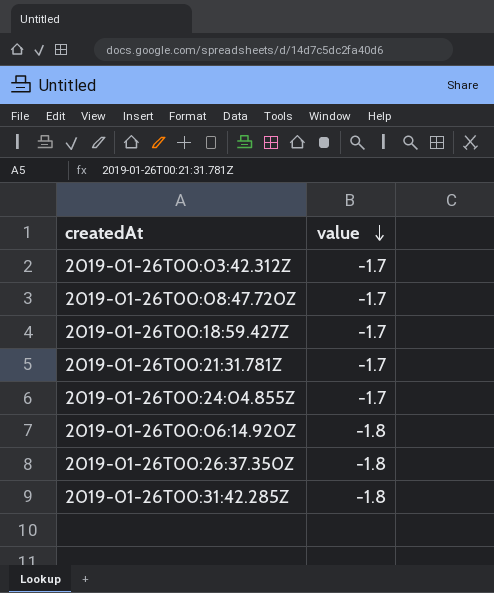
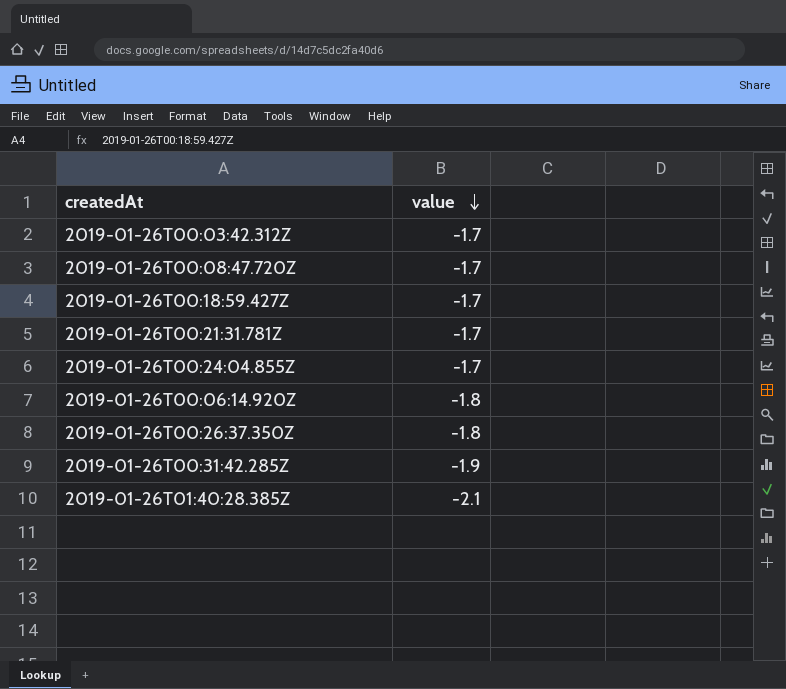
2019-01-26T00:31:42.285Z | value: -1.8 -> -1.9
row 2019-01-26T01:40:28.385Z: none -> -2.1

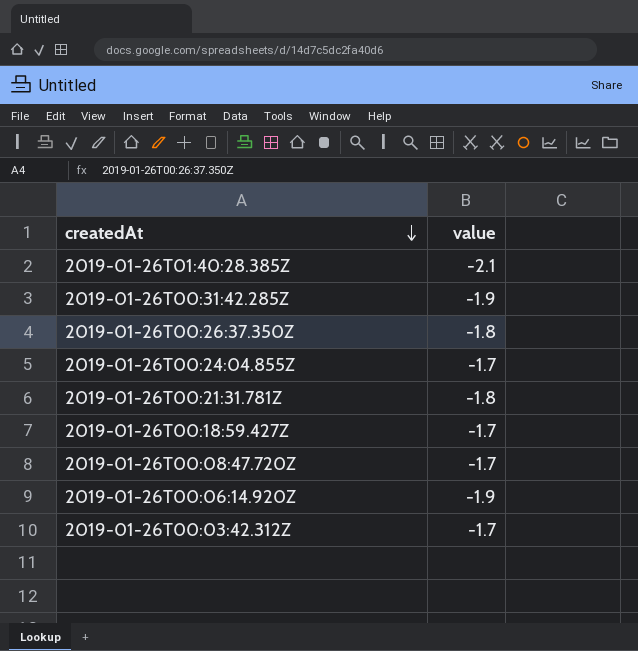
row order: value descending -> createdAt descending
2019-01-26T00:21:31.781Z | value: -1.7 -> -1.8
2019-01-26T00:06:14.920Z | value: -1.8 -> -1.9

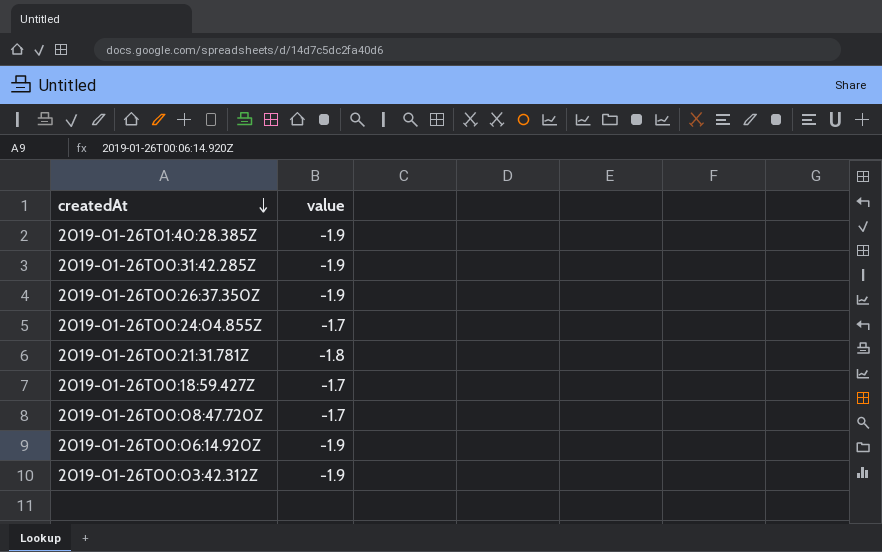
2019-01-26T01:40:28.385Z | value: -2.1 -> -1.9
2019-01-26T00:26:37.350Z | value: -1.8 -> -1.9
2019-01-26T00:03:42.312Z | value: -1.7 -> -1.9

